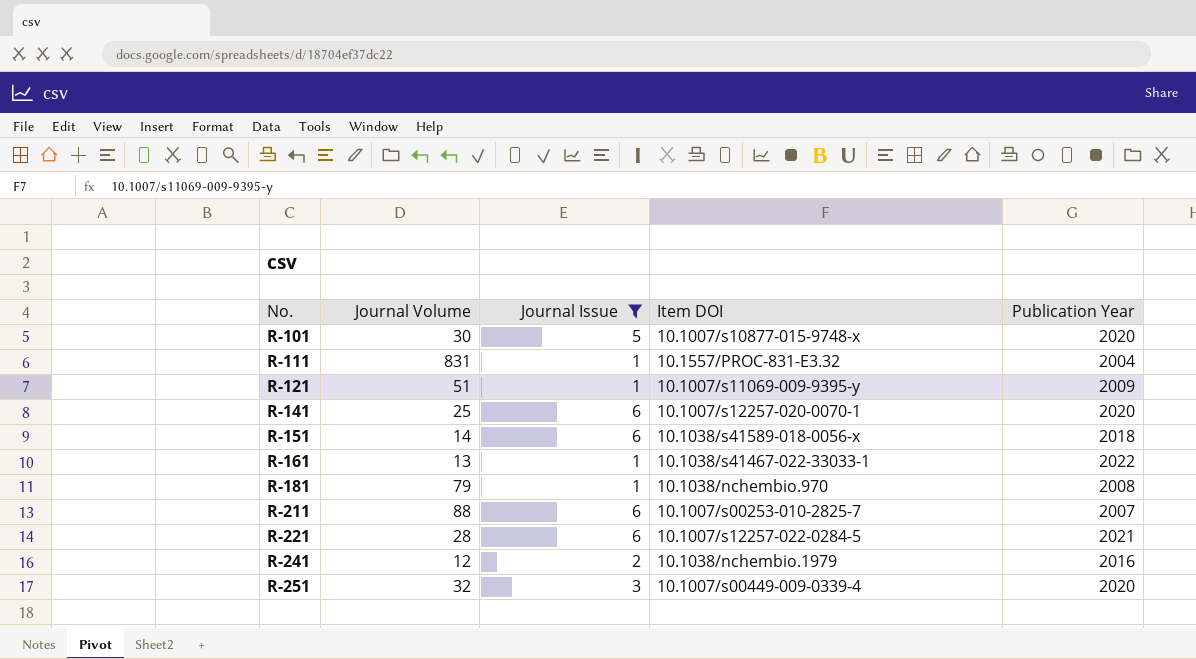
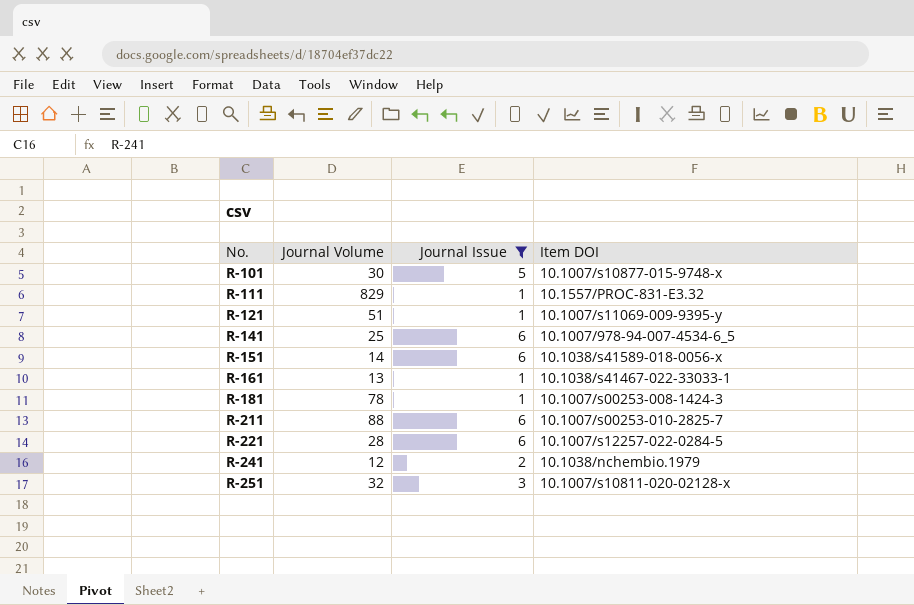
column Publication Year | position: 5 -> none
R-111 | Journal Volume: 831 -> 829
R-141 | Item DOI: 10.1007/s12257-020-0070-1 -> 10.1007/978-94-007-4534-6_5
R-181 | Journal Volume: 79 -> 78
R-181 | Item DOI: 10.1038/nchembio.970 -> 10.1007/s00253-008-1424-3
R-251 | Item DOI: 10.1007/s00449-009-0339-4 -> 10.1007/s10811-020-02128-x

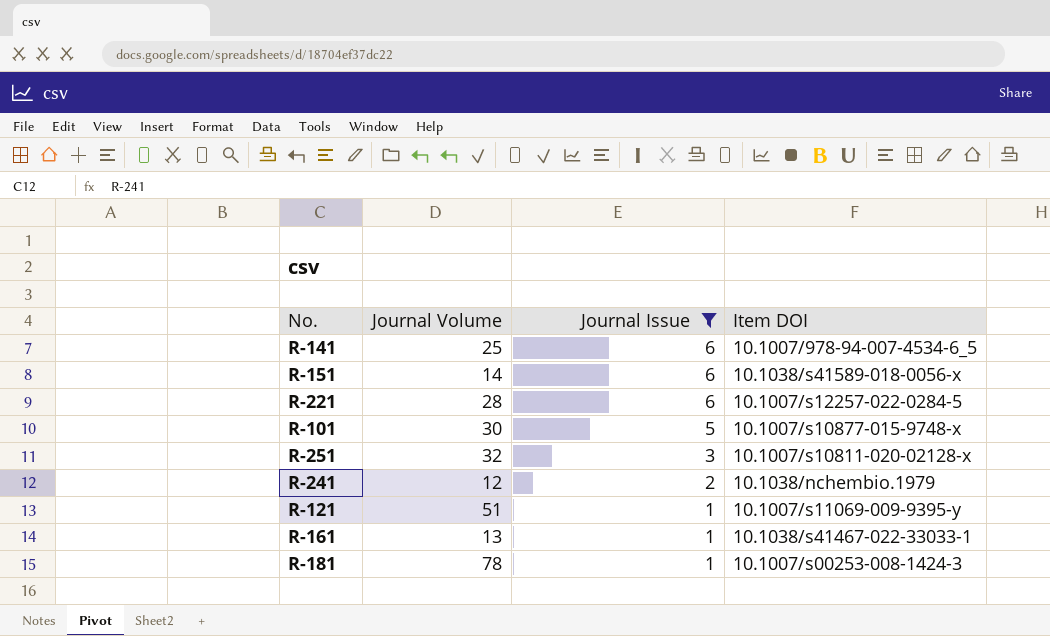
row order: No. ascending -> Journal Issue descending
row R-111: 829 | 1 | 10.1557/PROC-831-E3.32 -> none
row R-211: 88 | 6 | 10.1007/s00253-010-2825-7 -> none

